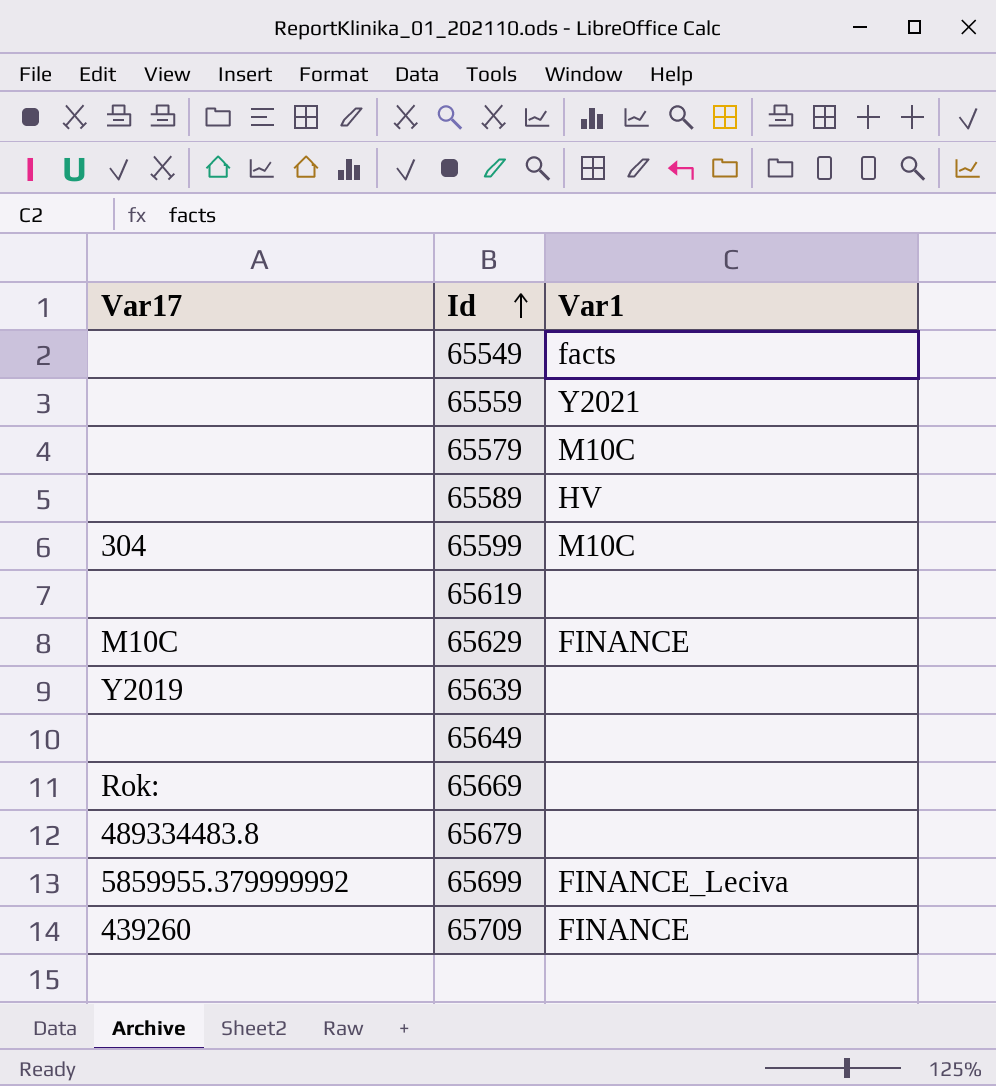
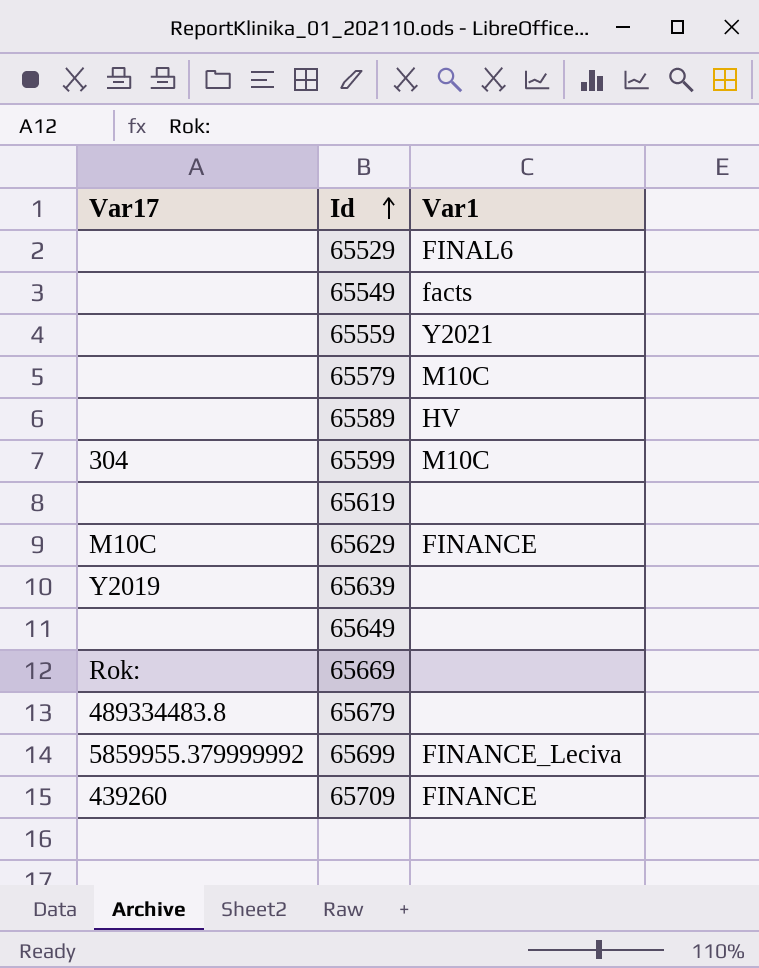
row 65529: none -> none | FINAL6

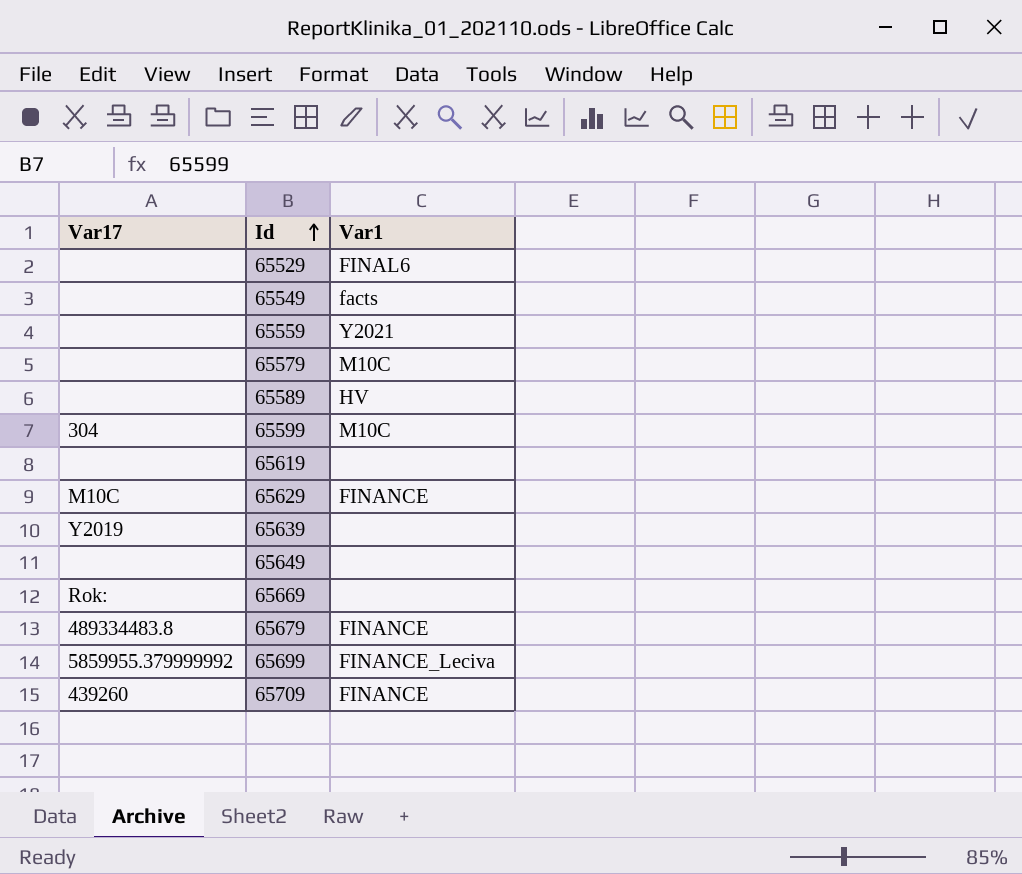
65679 | Var1: none -> FINANCE

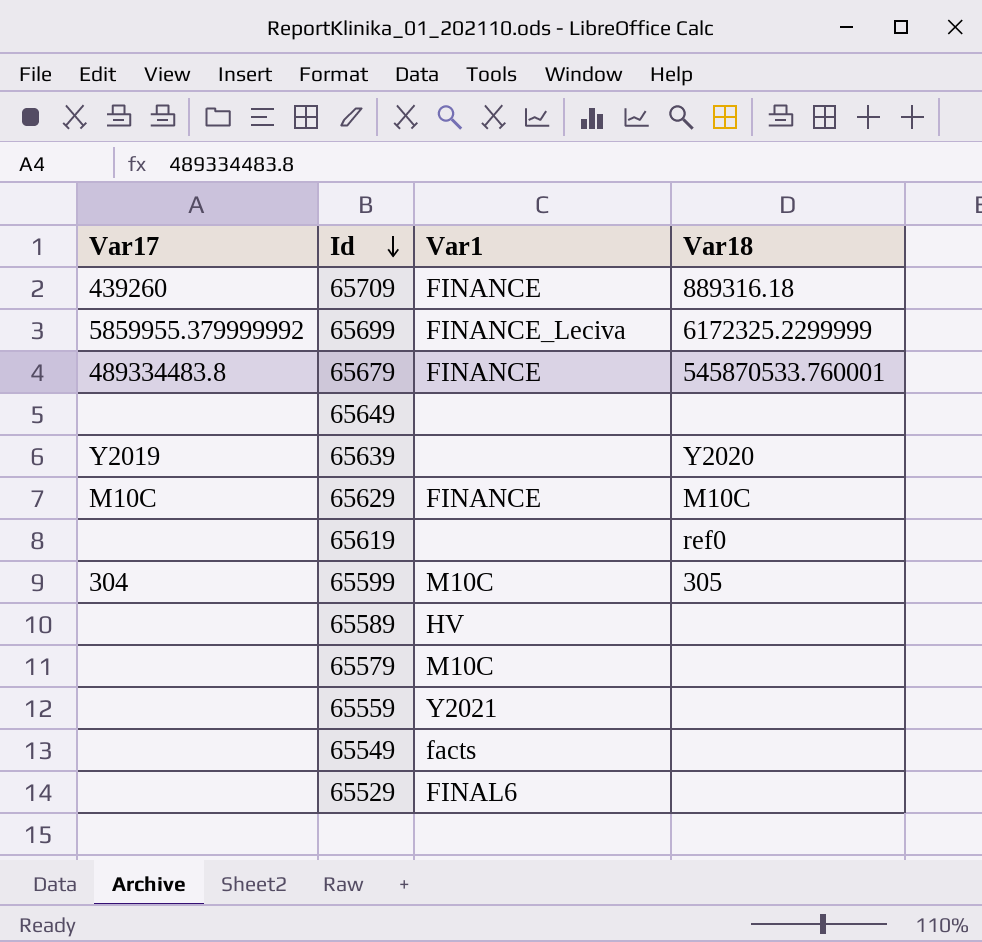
row order: Id ascending -> Id descending
column Var18 | position: none -> 4
row 65669: Rok: | none -> none

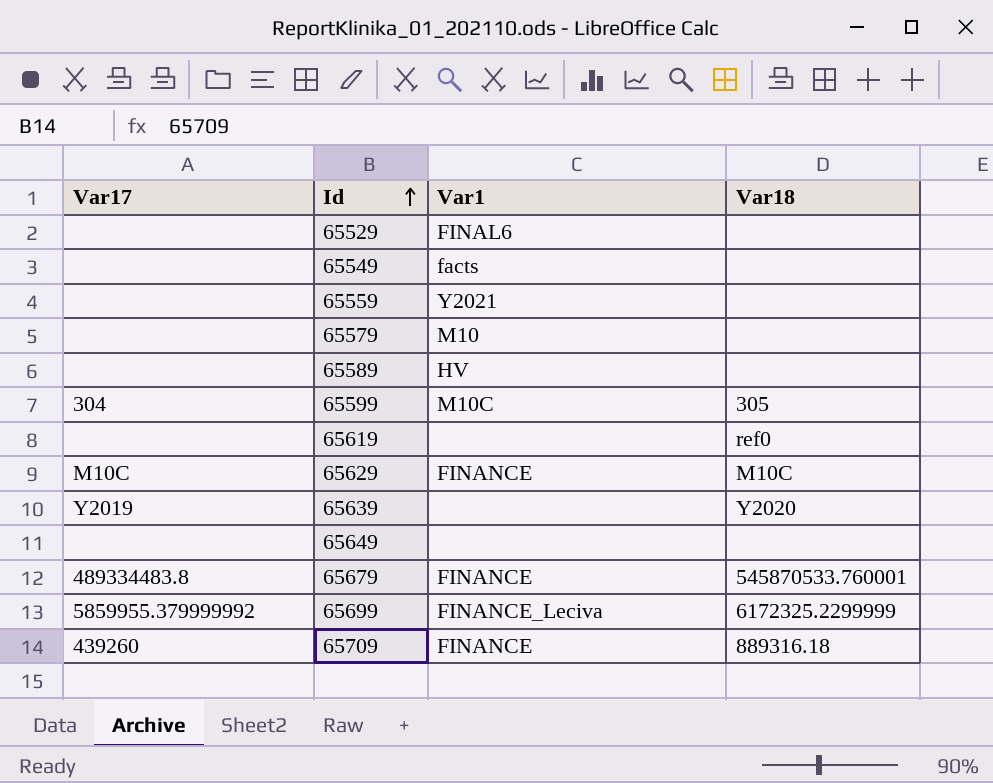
row order: Id descending -> Id ascending
65579 | Var1: M10C -> M10

